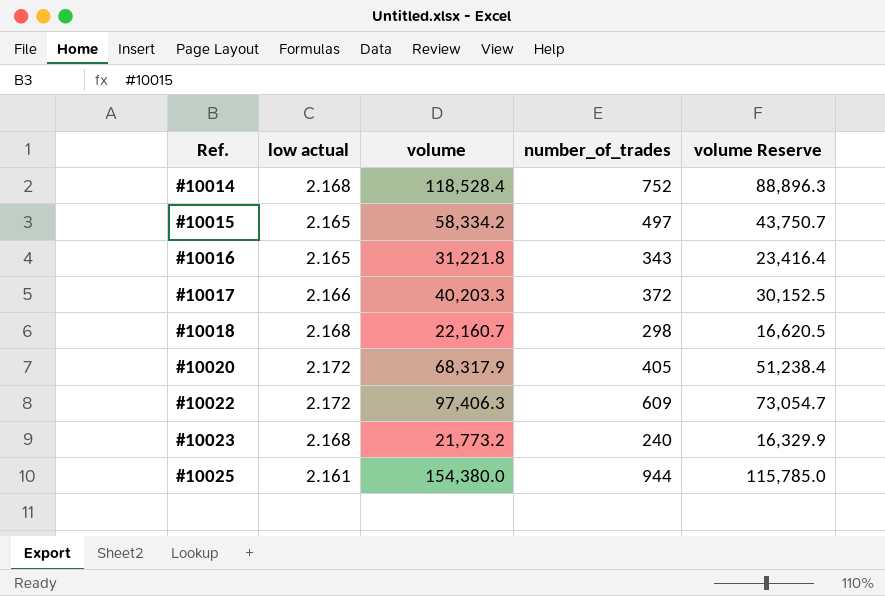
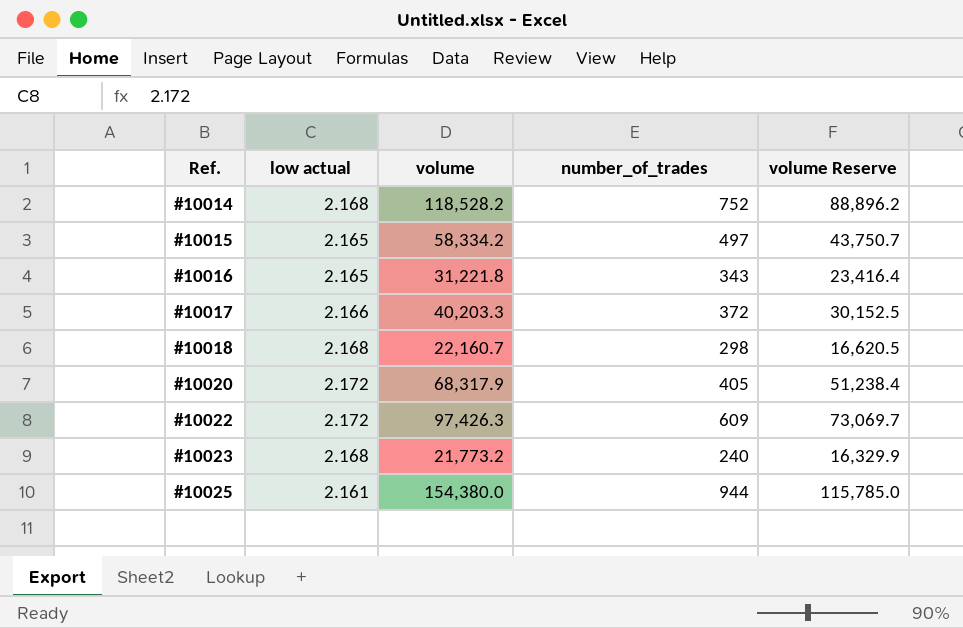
#10014 | volume: 118,528.4 -> 118,528.2
#10014 | volume Reserve: 88,896.3 -> 88,896.2
#10022 | volume: 97,406.3 -> 97,426.3
#10022 | volume Reserve: 73,054.7 -> 73,069.7

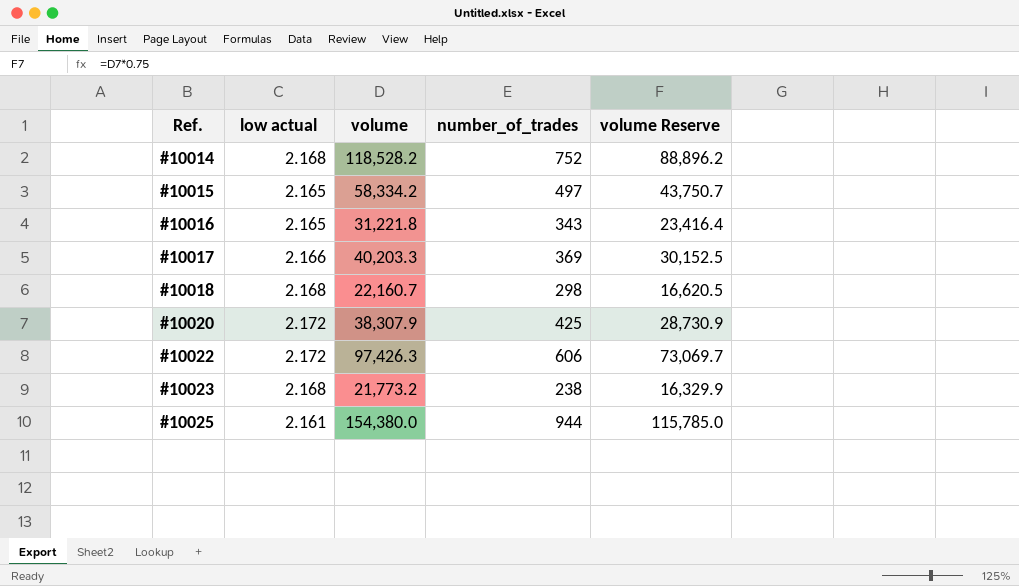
#10017 | number_of_trades: 372 -> 369
#10020 | volume: 68,317.9 -> 38,307.9
#10020 | number_of_trades: 405 -> 425
#10020 | volume Reserve: 51,238.4 -> 28,730.9
#10022 | number_of_trades: 609 -> 606
#10023 | number_of_trades: 240 -> 238

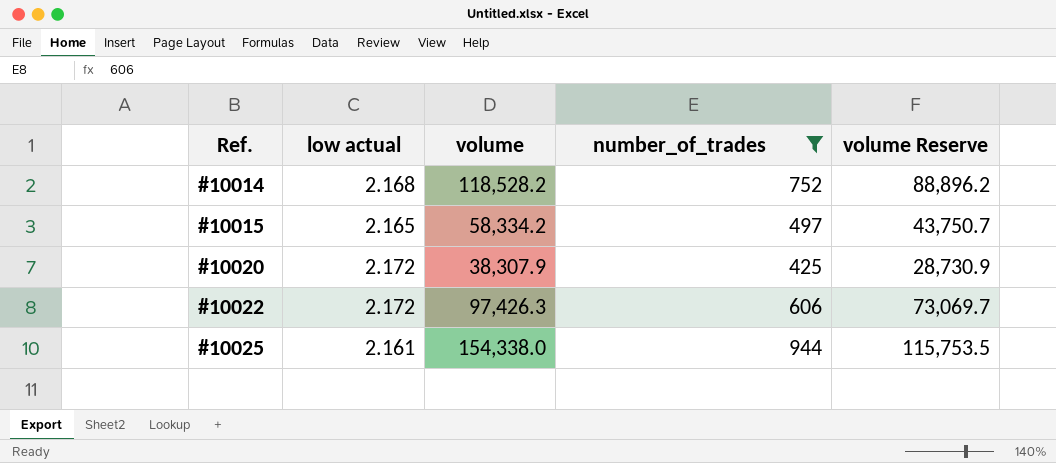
filter: none -> number_of_trades >= 425
#10025 | volume: 154,380.0 -> 154,338.0
#10025 | volume Reserve: 115,785.0 -> 115,753.5

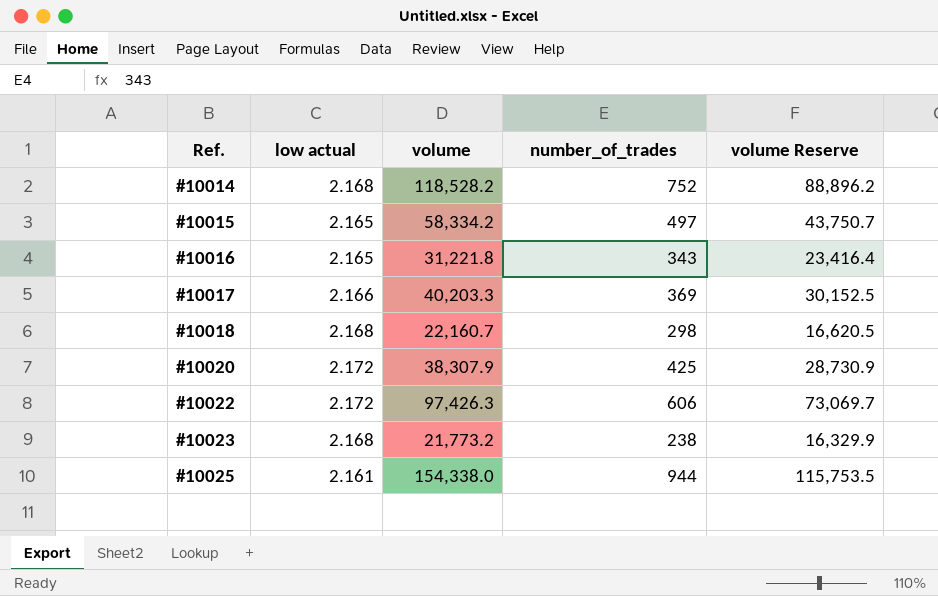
filter: number_of_trades >= 425 -> none

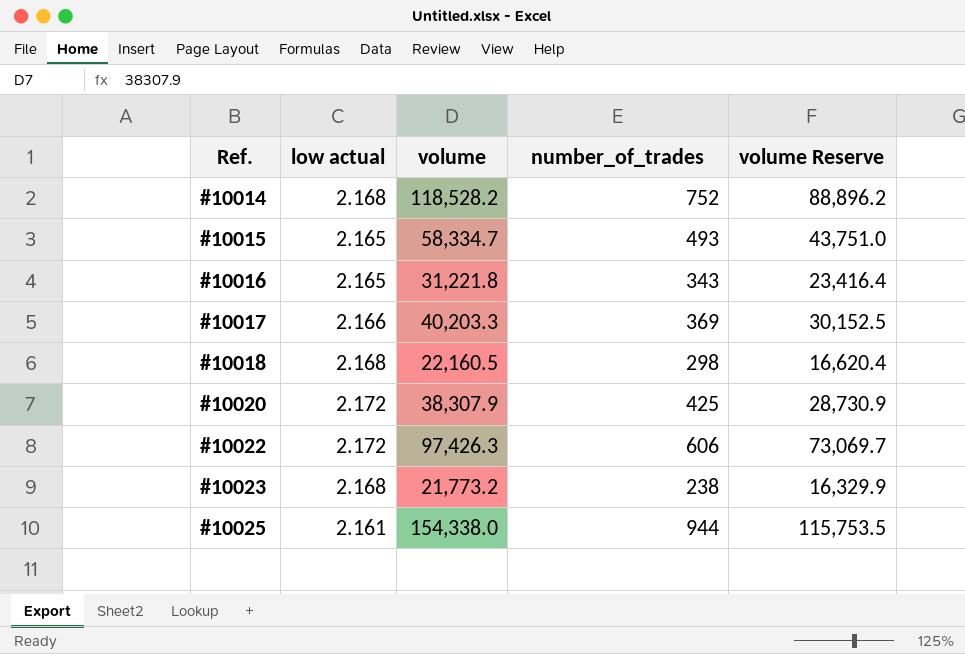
#10015 | volume: 58,334.2 -> 58,334.7
#10015 | number_of_trades: 497 -> 493
#10015 | volume Reserve: 43,750.7 -> 43,751.0
#10018 | volume: 22,160.7 -> 22,160.5
#10018 | volume Reserve: 16,620.5 -> 16,620.4

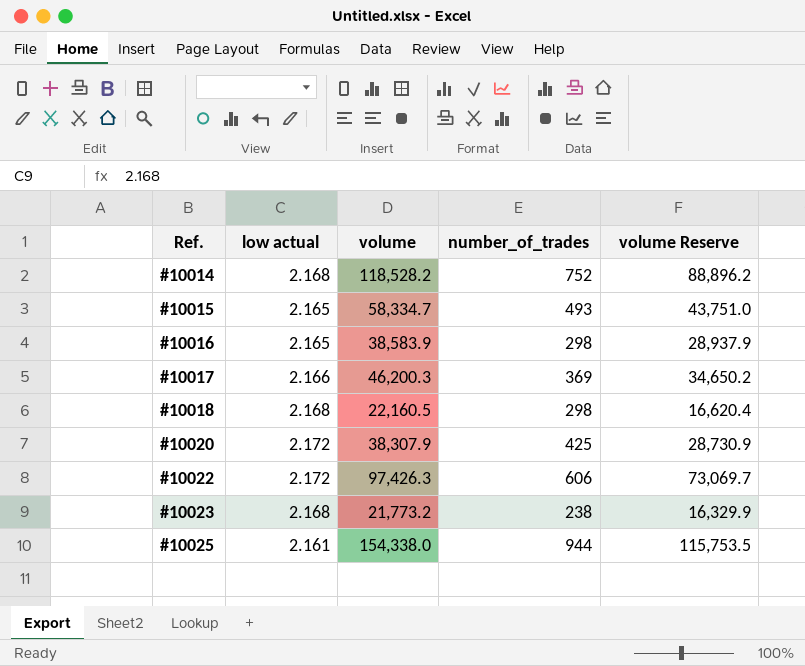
#10016 | volume: 31,221.8 -> 38,583.9
#10016 | number_of_trades: 343 -> 298
#10016 | volume Reserve: 23,416.4 -> 28,937.9
#10017 | volume: 40,203.3 -> 46,200.3
#10017 | volume Reserve: 30,152.5 -> 34,650.2

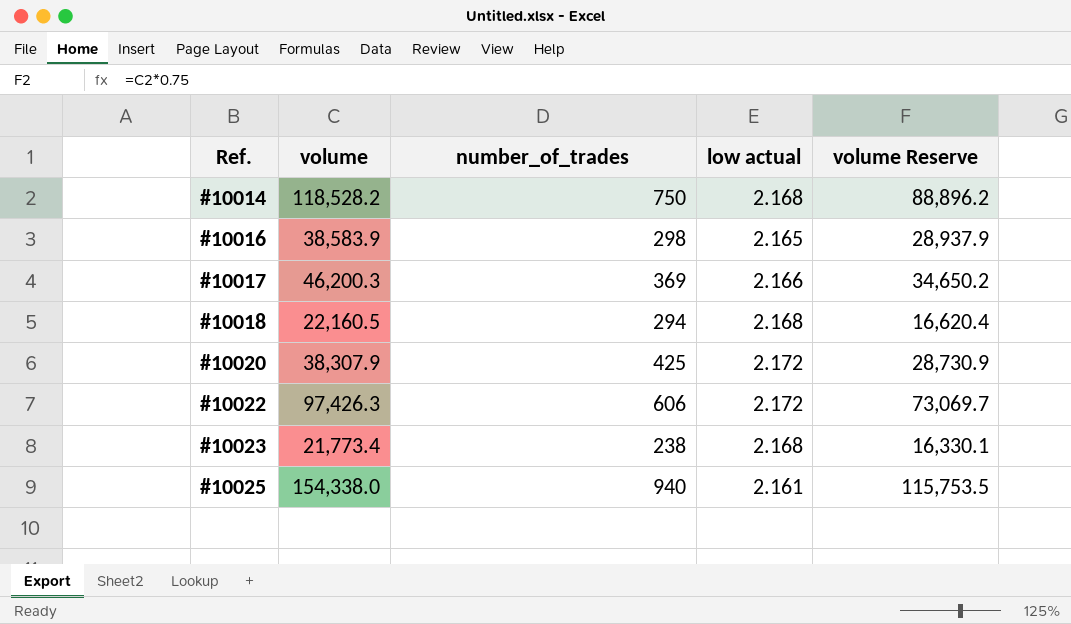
column low actual | position: 2 -> 4
row #10015: 2.165 | 58,334.7 | 493 | 43,751.0 -> none
#10014 | number_of_trades: 752 -> 750
#10018 | number_of_trades: 298 -> 294
#10023 | volume: 21,773.2 -> 21,773.4
#10023 | volume Reserve: 16,329.9 -> 16,330.1
#10025 | number_of_trades: 944 -> 940

